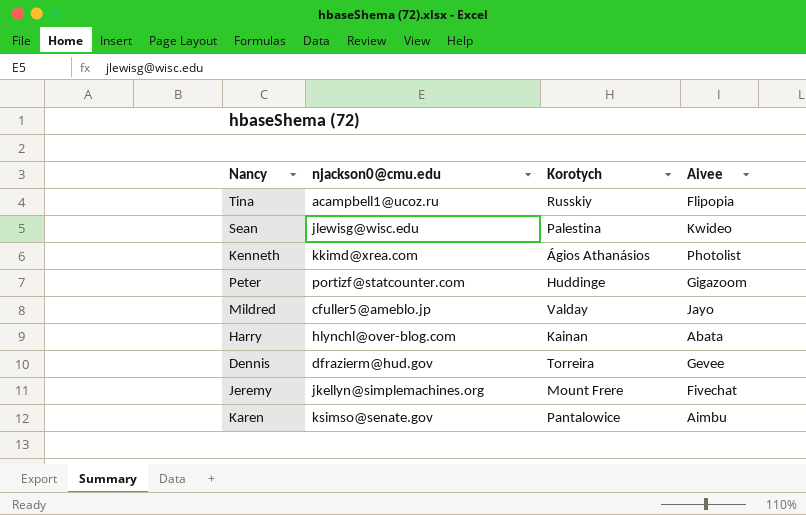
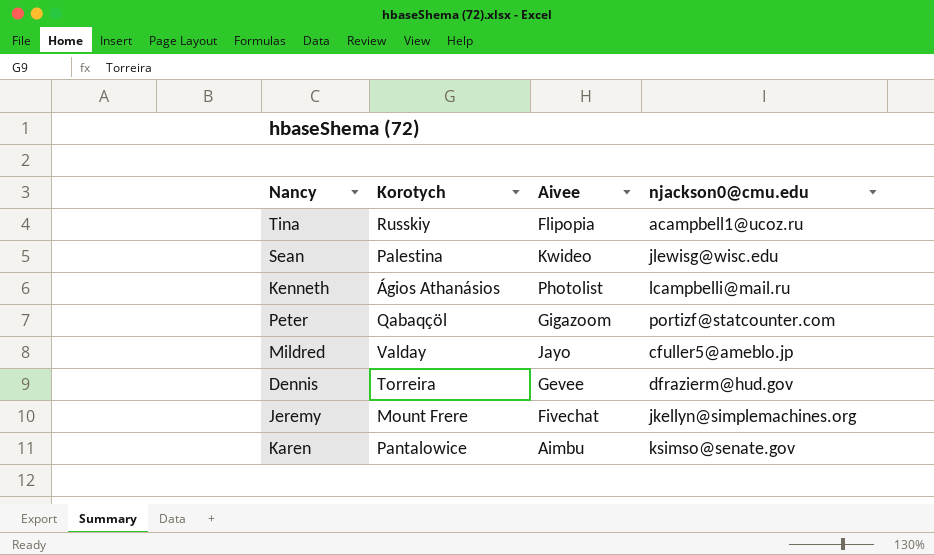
column njackson0@cmu.edu | position: 2 -> 4
row Harry: hlynchl@over-blog.com | Kainan | Abata -> none
Kenneth | njackson0@cmu.edu: kkimd@xrea.com -> lcampbelli@mail.ru
Peter | Korotych: Huddinge -> Qabaqçöl

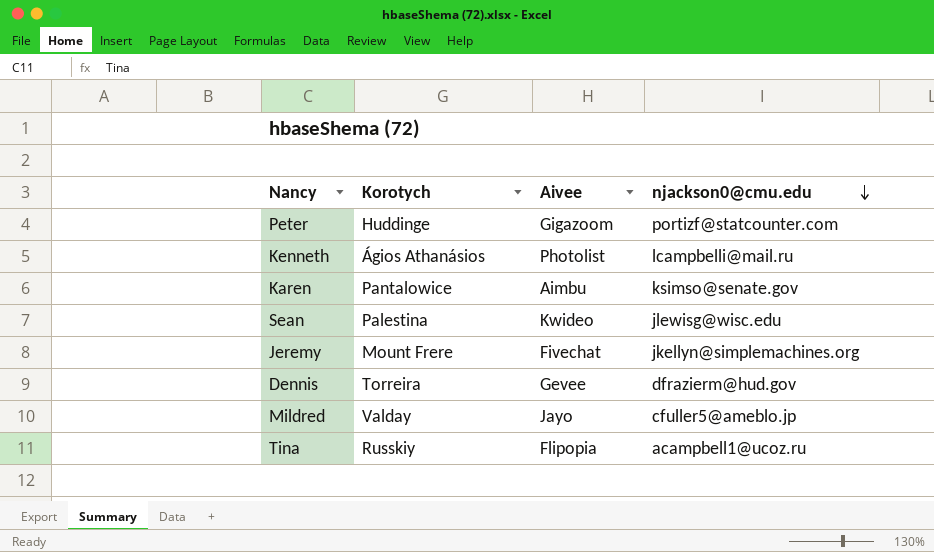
row order: none -> njackson0@cmu.edu descending
Peter | Korotych: Qabaqçöl -> Huddinge

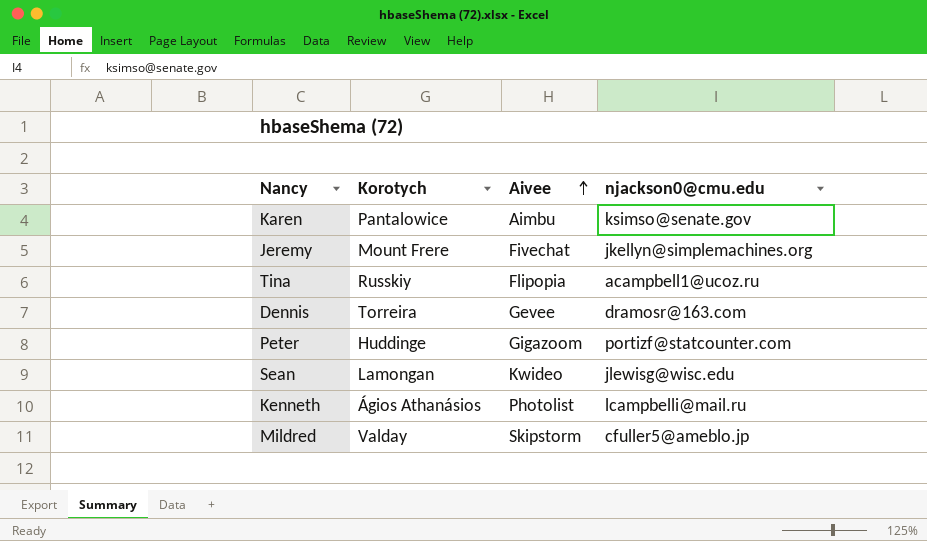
row order: njackson0@cmu.edu descending -> Aivee ascending
Dennis | njackson0@cmu.edu: dfrazierm@hud.gov -> dramosr@163.com
Sean | Korotych: Palestina -> Lamongan
Mildred | Aivee: Jayo -> Skipstorm

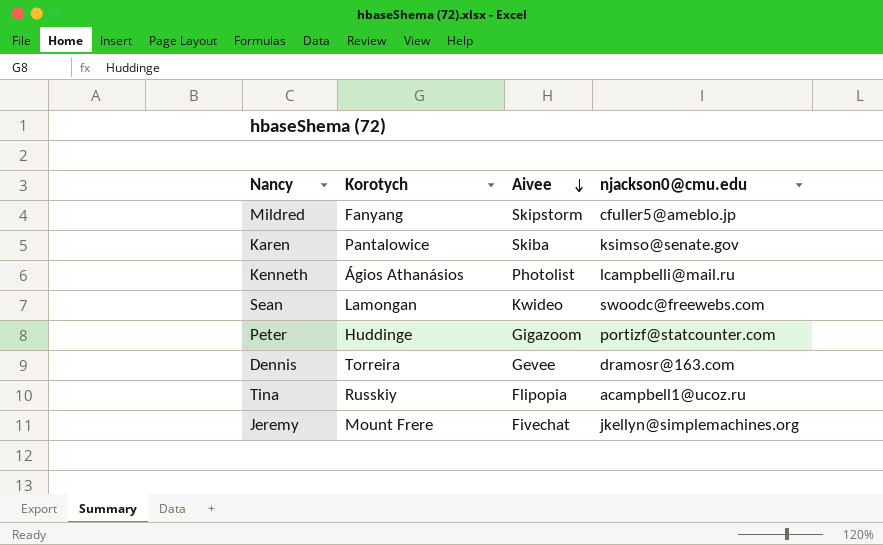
row order: Aivee ascending -> Aivee descending
Mildred | Korotych: Valday -> Fanyang
Karen | Aivee: Aimbu -> Skiba
Sean | njackson0@cmu.edu: jlewisg@wisc.edu -> swoodc@freewebs.com

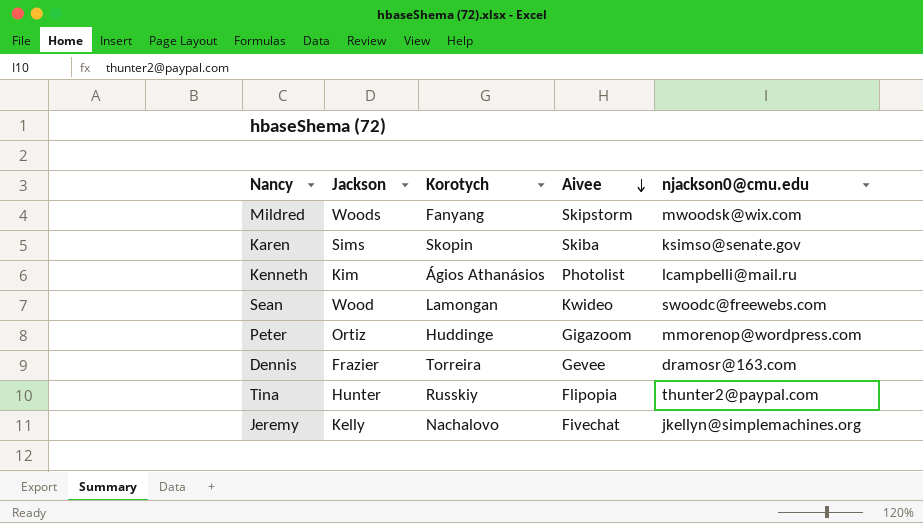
column Jackson | position: none -> 2
Mildred | njackson0@cmu.edu: cfuller5@ameblo.jp -> mwoodsk@wix.com
Karen | Korotych: Pantalowice -> Skopin
Peter | njackson0@cmu.edu: portizf@statcounter.com -> mmorenop@wordpress.com
Tina | njackson0@cmu.edu: acampbell1@ucoz.ru -> thunter2@paypal.com
Jeremy | Korotych: Mount Frere -> Nachalovo

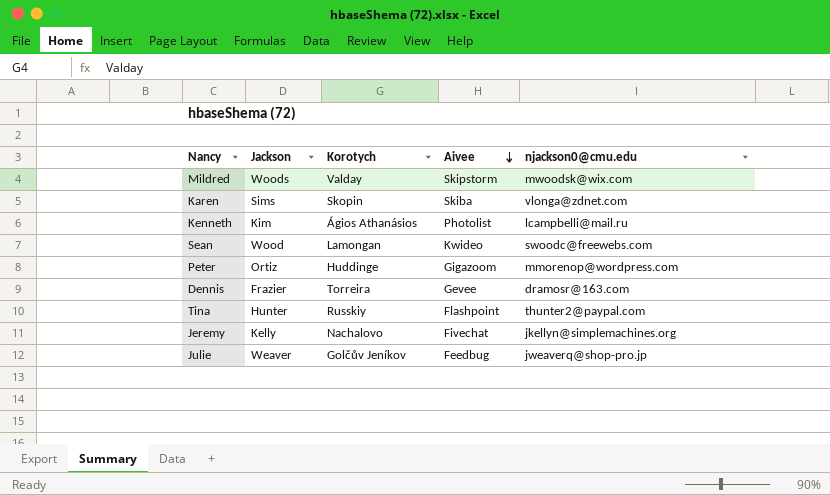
Mildred | Korotych: Fanyang -> Valday
Karen | njackson0@cmu.edu: ksimso@senate.gov -> vlonga@zdnet.com
Tina | Aivee: Flipopia -> Flashpoint
row Julie: none -> Weaver | Golčův Jeníkov | Feedbug | jweaverq@shop-pro.jp

